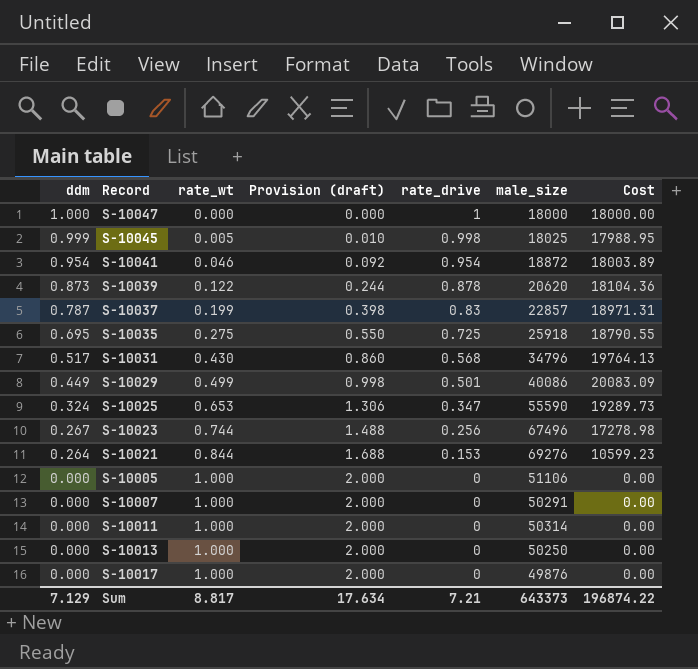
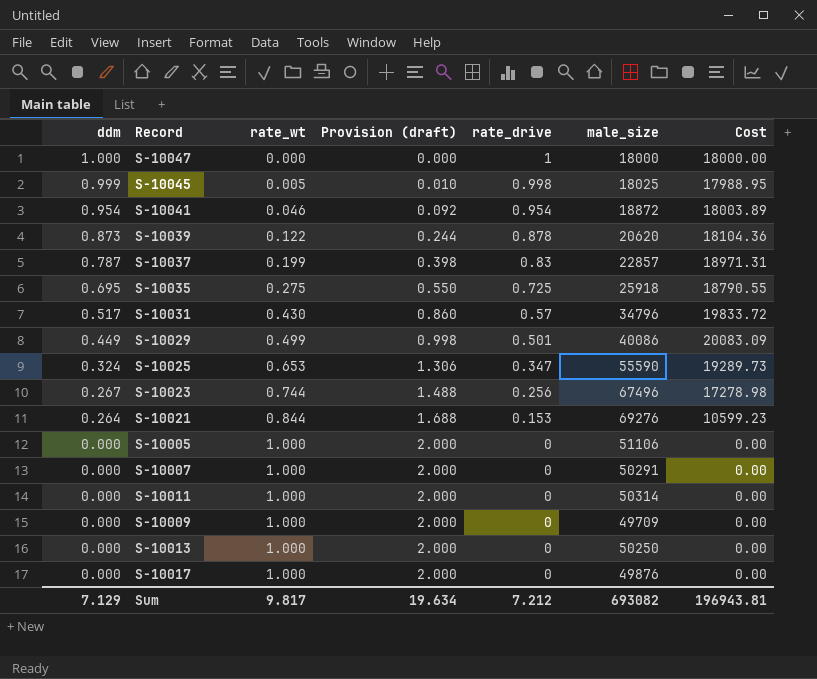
S-10031 | rate_drive: 0.568 -> 0.57
S-10031 | Cost: 19764.13 -> 19833.72
row S-10009: none -> 0.000 | 1.000 | 2.000 | 0 | 49709 | 0.00
Sum | rate_wt: 8.817 -> 9.817
Sum | Provision (draft): 17.634 -> 19.634
Sum | rate_drive: 7.21 -> 7.212
Sum | male_size: 643373 -> 693082
Sum | Cost: 196874.22 -> 196943.81

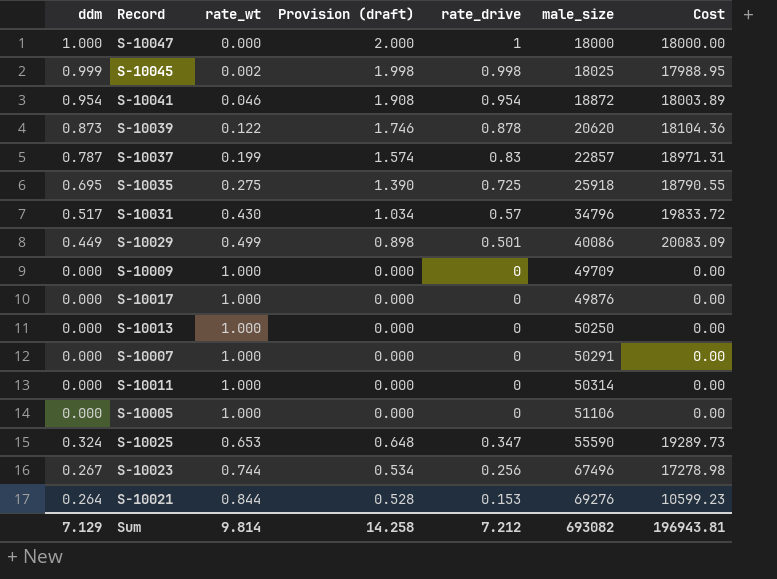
row order: ddm descending -> male_size ascending
column Provision (draft) | formula: [rate_wt] * 2 -> [ddm] * 2
S-10045 | rate_wt: 0.005 -> 0.002
Sum | rate_wt: 9.817 -> 9.814
Sum | Provision (draft): 19.634 -> 14.258

